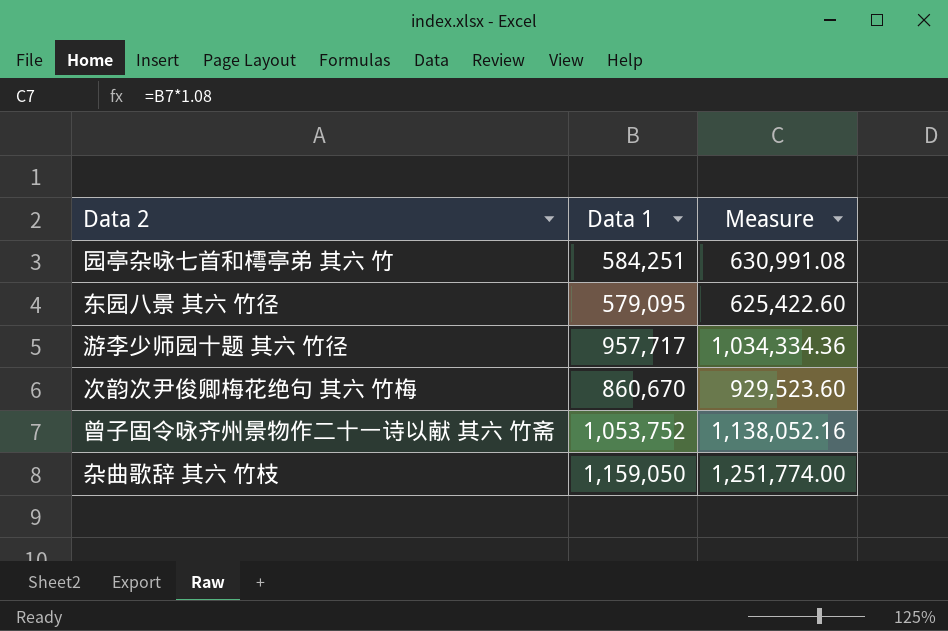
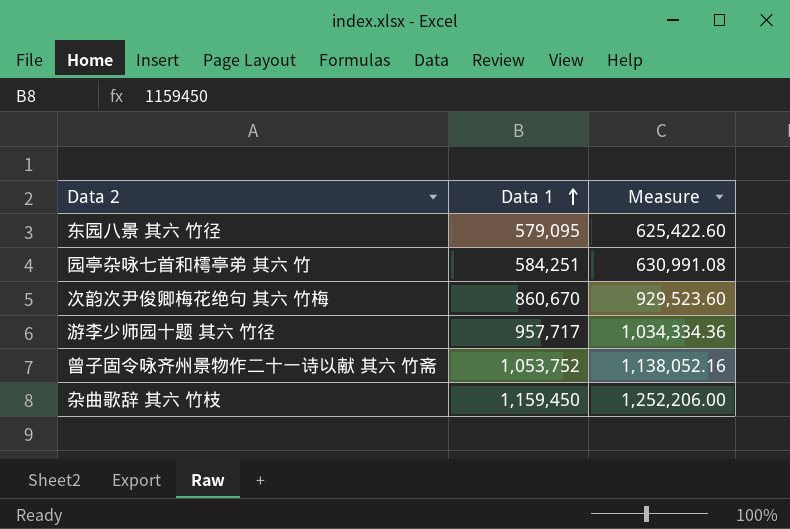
row order: none -> Data 1 ascending
杂曲歌辞 其六 竹枝 | Data 1: 1,159,050 -> 1,159,450
杂曲歌辞 其六 竹枝 | Measure: 1,251,774.00 -> 1,252,206.00

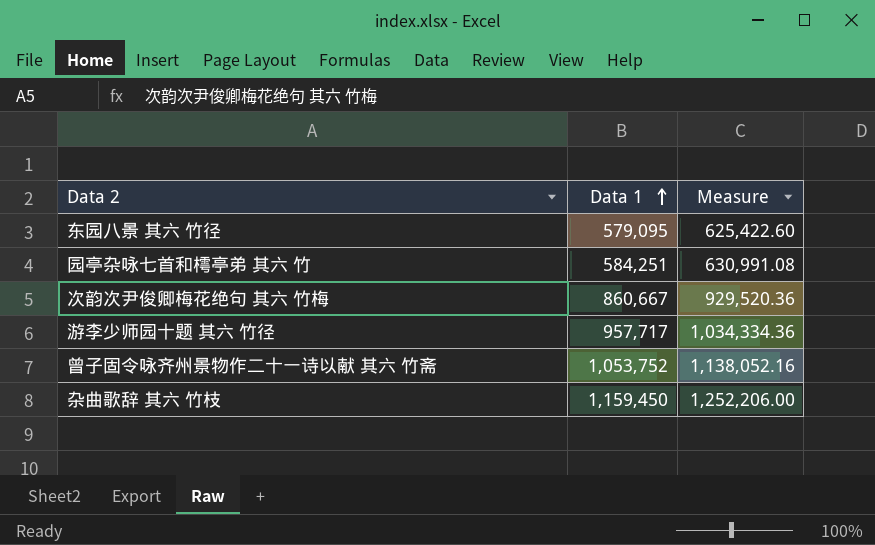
次韵次尹俊卿梅花绝句 其六 竹梅 | Data 1: 860,670 -> 860,667
次韵次尹俊卿梅花绝句 其六 竹梅 | Measure: 929,523.60 -> 929,520.36

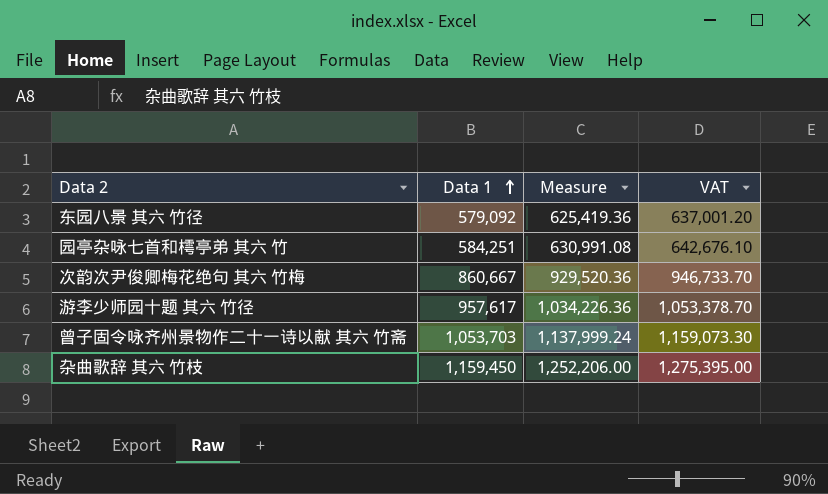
column VAT | formula: none -> [Data 1] * 1.1
东园八景 其六 竹径 | Data 1: 579,095 -> 579,092
东园八景 其六 竹径 | Measure: 625,422.60 -> 625,419.36
游李少师园十题 其六 竹径 | Data 1: 957,717 -> 957,617
游李少师园十题 其六 竹径 | Measure: 1,034,334.36 -> 1,034,226.36
曾子固令咏齐州景物作二十一诗以献 其六 竹斋 | Data 1: 1,053,752 -> 1,053,703
曾子固令咏齐州景物作二十一诗以献 其六 竹斋 | Measure: 1,138,052.16 -> 1,137,999.24

